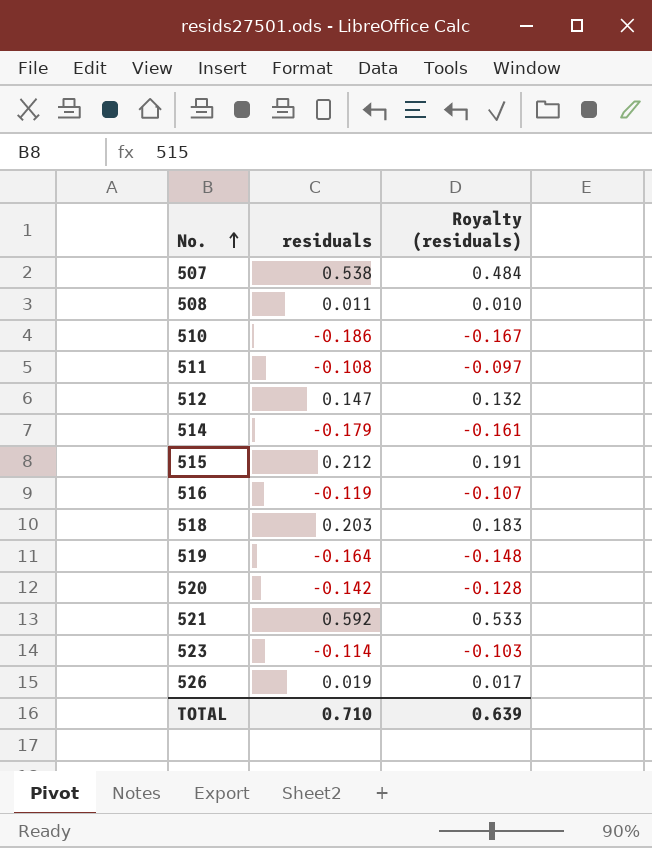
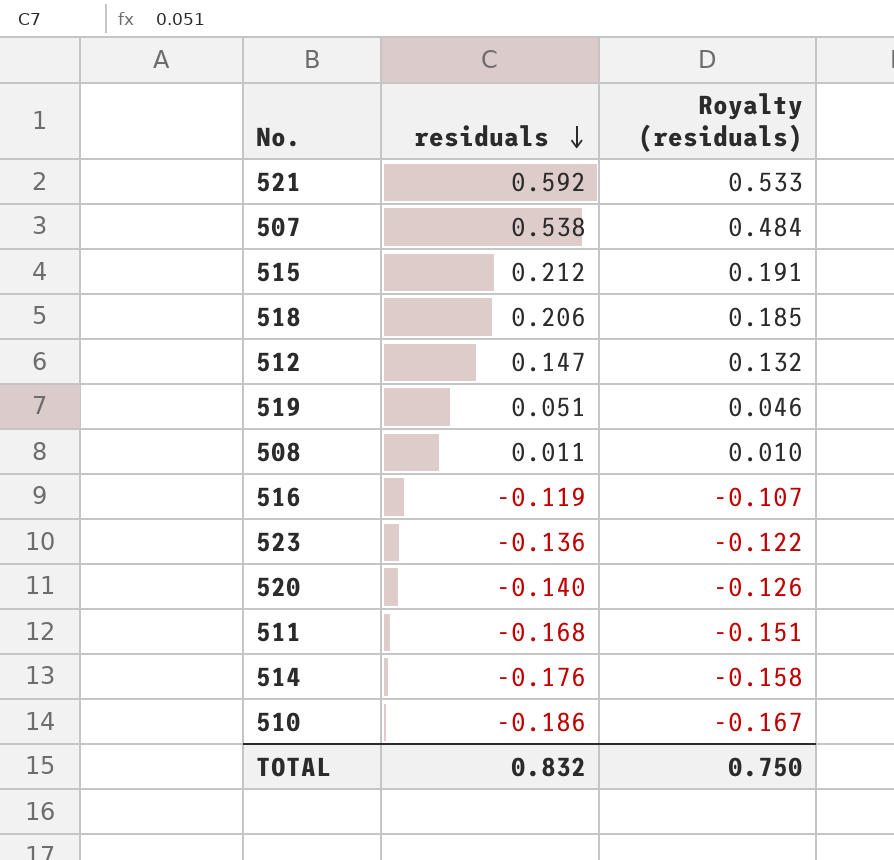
row order: No. ascending -> residuals descending
row 526: 0.019 | 0.017 -> none
518 | residuals: 0.203 -> 0.206
518 | Royalty (residuals): 0.183 -> 0.185
519 | residuals: -0.164 -> 0.051
519 | Royalty (residuals): -0.148 -> 0.046
523 | residuals: -0.114 -> -0.136
523 | Royalty (residuals): -0.103 -> -0.122
520 | residuals: -0.142 -> -0.140
520 | Royalty (residuals): -0.128 -> -0.126
511 | residuals: -0.108 -> -0.168
511 | Royalty (residuals): -0.097 -> -0.151
514 | residuals: -0.179 -> -0.176
514 | Royalty (residuals): -0.161 -> -0.158
TOTAL | residuals: 0.710 -> 0.832
TOTAL | Royalty (residuals): 0.639 -> 0.750

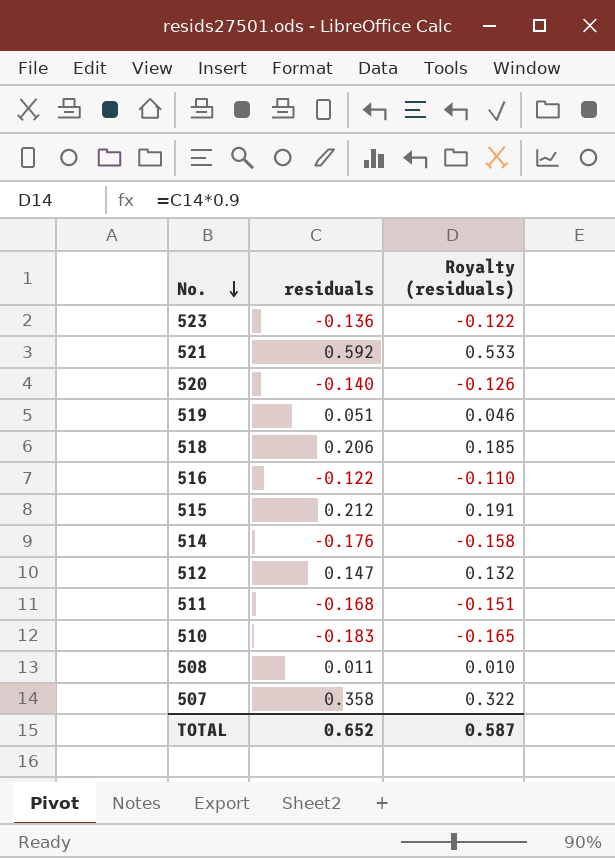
row order: residuals descending -> No. descending
516 | residuals: -0.119 -> -0.122
516 | Royalty (residuals): -0.107 -> -0.110
510 | residuals: -0.186 -> -0.183
510 | Royalty (residuals): -0.167 -> -0.165
507 | residuals: 0.538 -> 0.358
507 | Royalty (residuals): 0.484 -> 0.322
TOTAL | residuals: 0.832 -> 0.652
TOTAL | Royalty (residuals): 0.750 -> 0.587

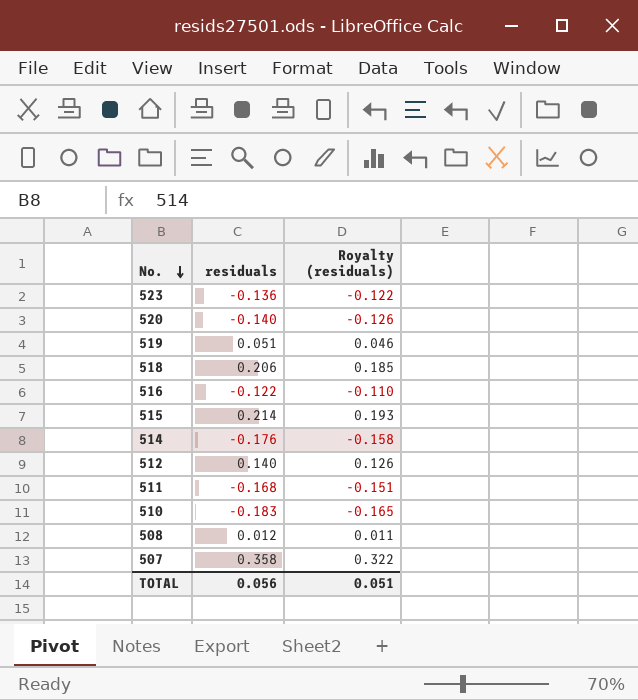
row 521: 0.592 | 0.533 -> none
515 | residuals: 0.212 -> 0.214
515 | Royalty (residuals): 0.191 -> 0.193
512 | residuals: 0.147 -> 0.140
512 | Royalty (residuals): 0.132 -> 0.126
508 | residuals: 0.011 -> 0.012
508 | Royalty (residuals): 0.010 -> 0.011
TOTAL | residuals: 0.652 -> 0.056
TOTAL | Royalty (residuals): 0.587 -> 0.051

